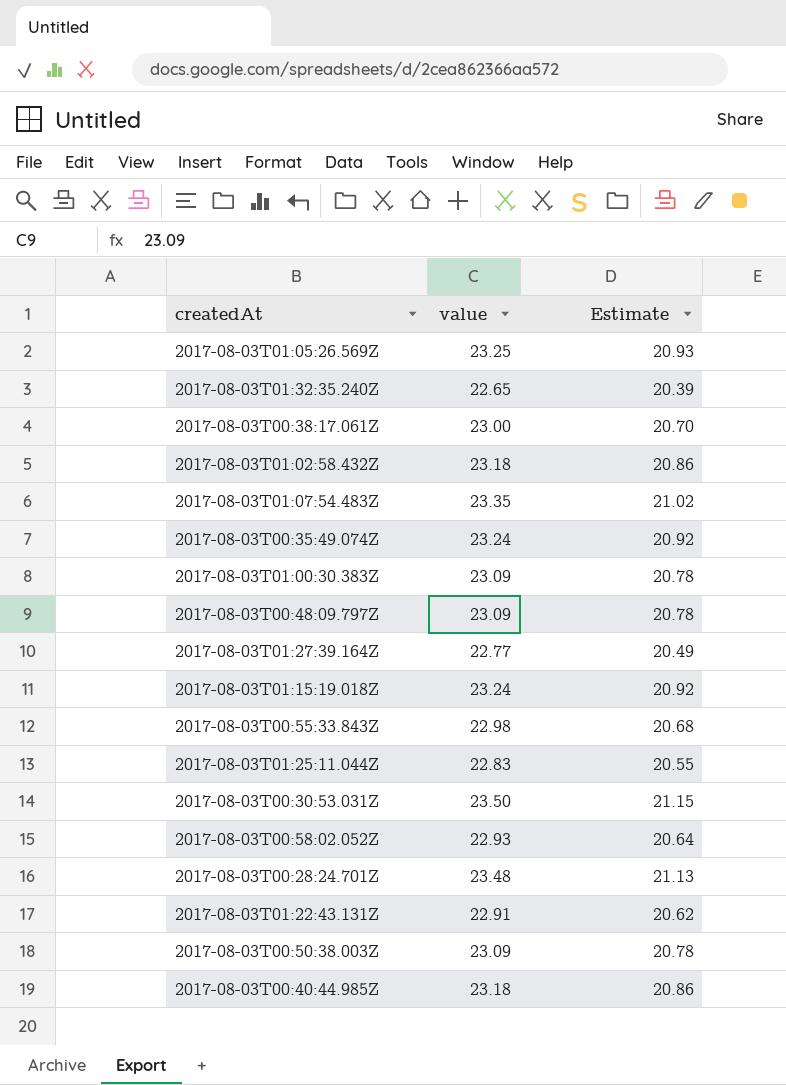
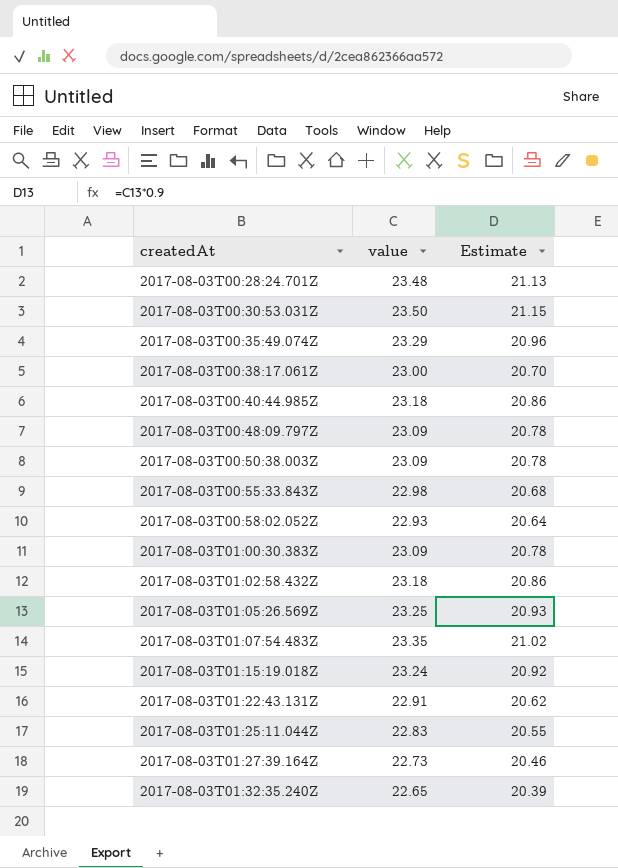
row order: none -> createdAt ascending
2017-08-03T00:35:49.074Z | value: 23.24 -> 23.29
2017-08-03T00:35:49.074Z | Estimate: 20.92 -> 20.96
2017-08-03T01:27:39.164Z | value: 22.77 -> 22.73
2017-08-03T01:27:39.164Z | Estimate: 20.49 -> 20.46

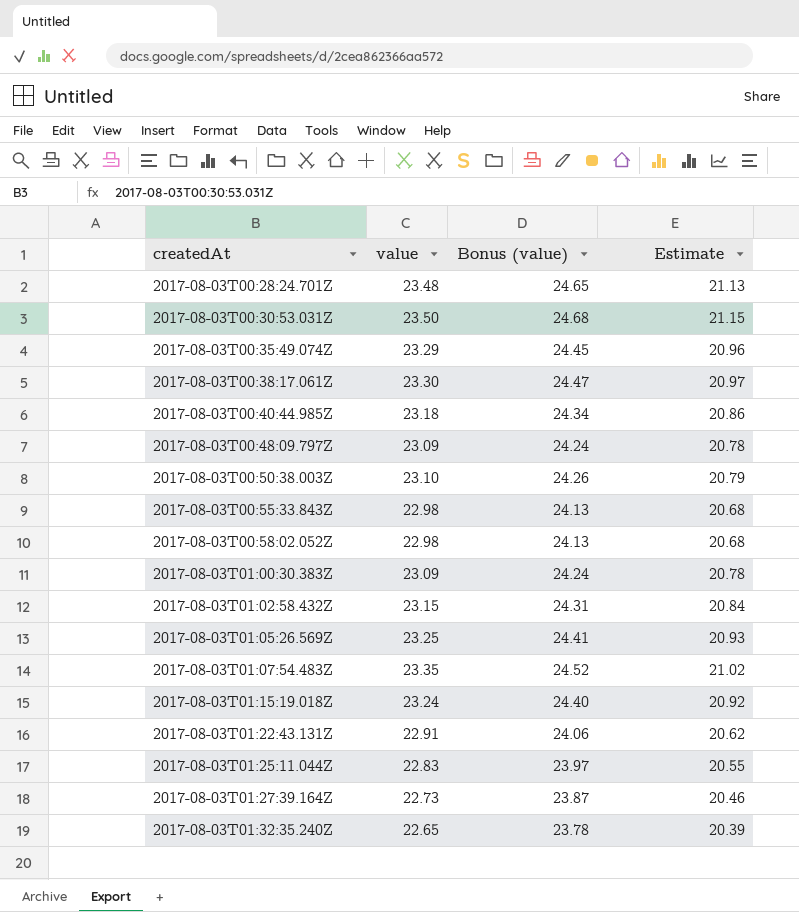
column Bonus (value) | formula: none -> [value] * 1.05
2017-08-03T00:38:17.061Z | value: 23.00 -> 23.30
2017-08-03T00:38:17.061Z | Estimate: 20.70 -> 20.97
2017-08-03T00:50:38.003Z | value: 23.09 -> 23.10
2017-08-03T00:50:38.003Z | Estimate: 20.78 -> 20.79
2017-08-03T00:58:02.052Z | value: 22.93 -> 22.98
2017-08-03T00:58:02.052Z | Estimate: 20.64 -> 20.68
2017-08-03T01:02:58.432Z | value: 23.18 -> 23.15
2017-08-03T01:02:58.432Z | Estimate: 20.86 -> 20.84

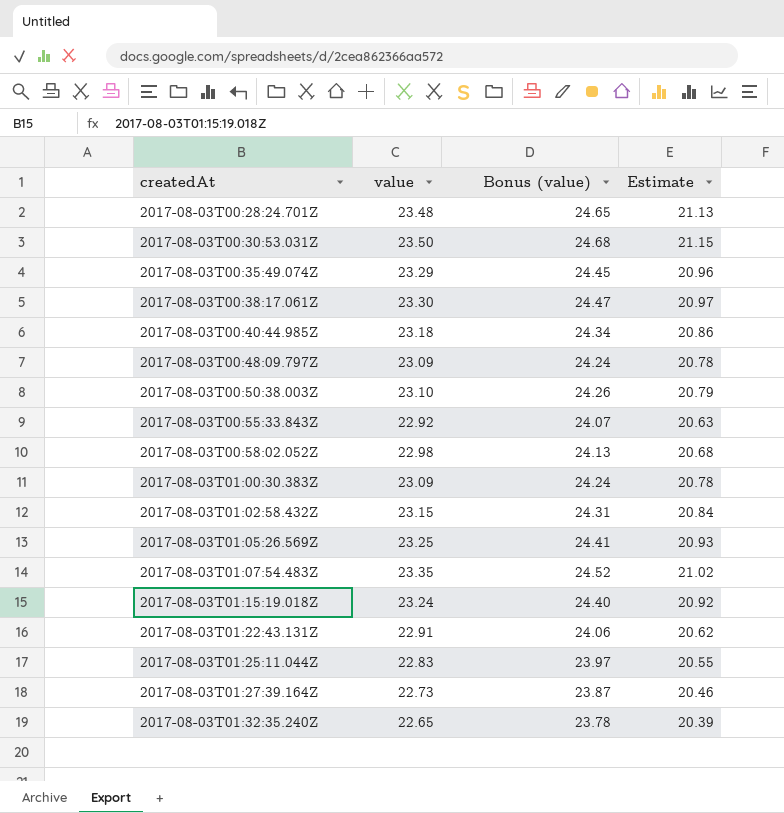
2017-08-03T00:55:33.843Z | value: 22.98 -> 22.92
2017-08-03T00:55:33.843Z | Bonus (value): 24.13 -> 24.07
2017-08-03T00:55:33.843Z | Estimate: 20.68 -> 20.63

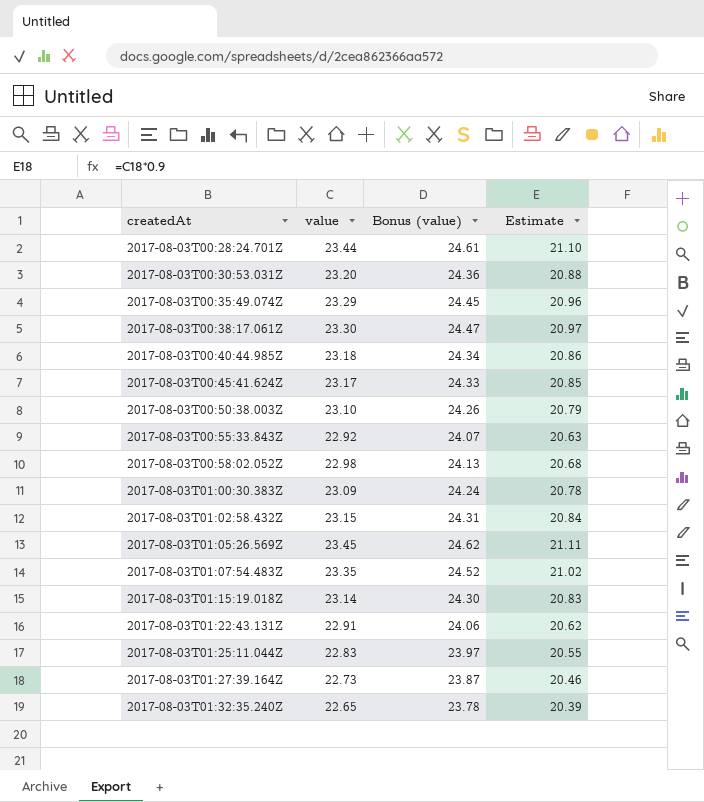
row 2017-08-03T00:48:09.797Z: 23.09 | 24.24 | 20.78 -> none
2017-08-03T00:28:24.701Z | value: 23.48 -> 23.44
2017-08-03T00:28:24.701Z | Bonus (value): 24.65 -> 24.61
2017-08-03T00:28:24.701Z | Estimate: 21.13 -> 21.10
2017-08-03T00:30:53.031Z | value: 23.50 -> 23.20
2017-08-03T00:30:53.031Z | Bonus (value): 24.68 -> 24.36
2017-08-03T00:30:53.031Z | Estimate: 21.15 -> 20.88
row 2017-08-03T00:45:41.624Z: none -> 23.17 | 24.33 | 20.85
2017-08-03T01:05:26.569Z | value: 23.25 -> 23.45
2017-08-03T01:05:26.569Z | Bonus (value): 24.41 -> 24.62
2017-08-03T01:05:26.569Z | Estimate: 20.93 -> 21.11
2017-08-03T01:15:19.018Z | value: 23.24 -> 23.14
2017-08-03T01:15:19.018Z | Bonus (value): 24.40 -> 24.30
2017-08-03T01:15:19.018Z | Estimate: 20.92 -> 20.83

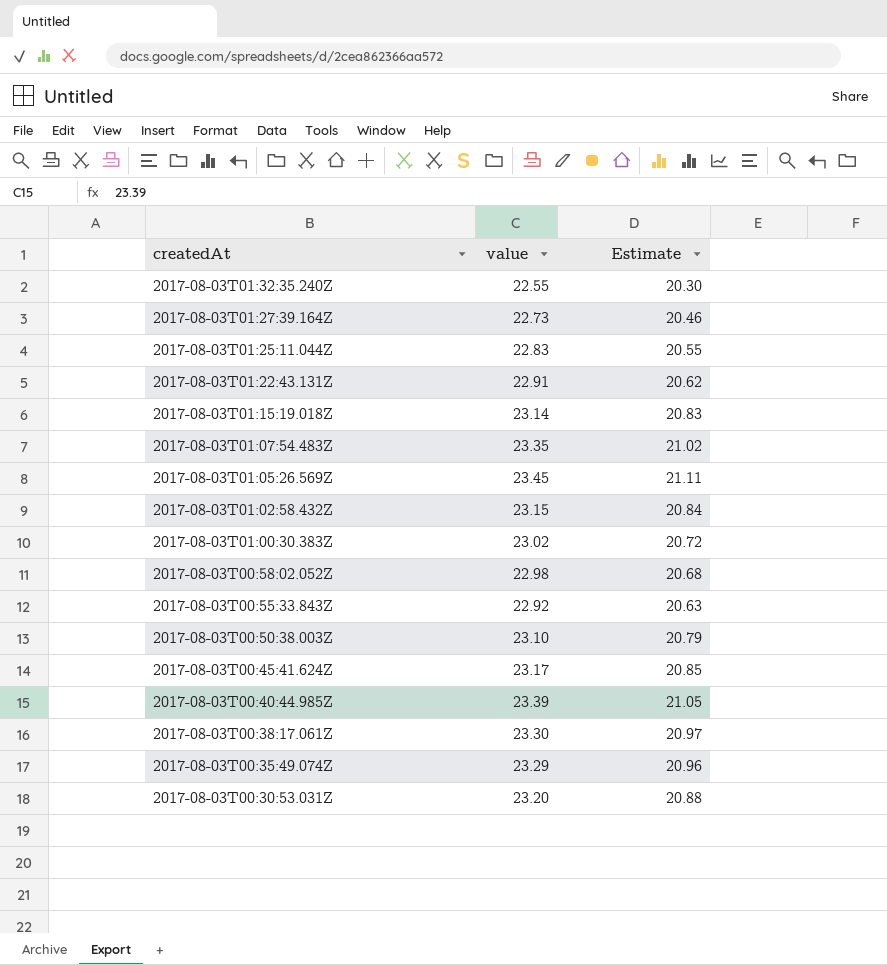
row order: createdAt ascending -> createdAt descending
column Bonus (value) | formula: [value] * 1.05 -> none
row 2017-08-03T00:28:24.701Z: 23.44 | 24.61 | 21.10 -> none
2017-08-03T01:32:35.240Z | value: 22.65 -> 22.55
2017-08-03T01:32:35.240Z | Estimate: 20.39 -> 20.30
2017-08-03T01:00:30.383Z | value: 23.09 -> 23.02
2017-08-03T01:00:30.383Z | Estimate: 20.78 -> 20.72
2017-08-03T00:40:44.985Z | value: 23.18 -> 23.39
2017-08-03T00:40:44.985Z | Estimate: 20.86 -> 21.05

